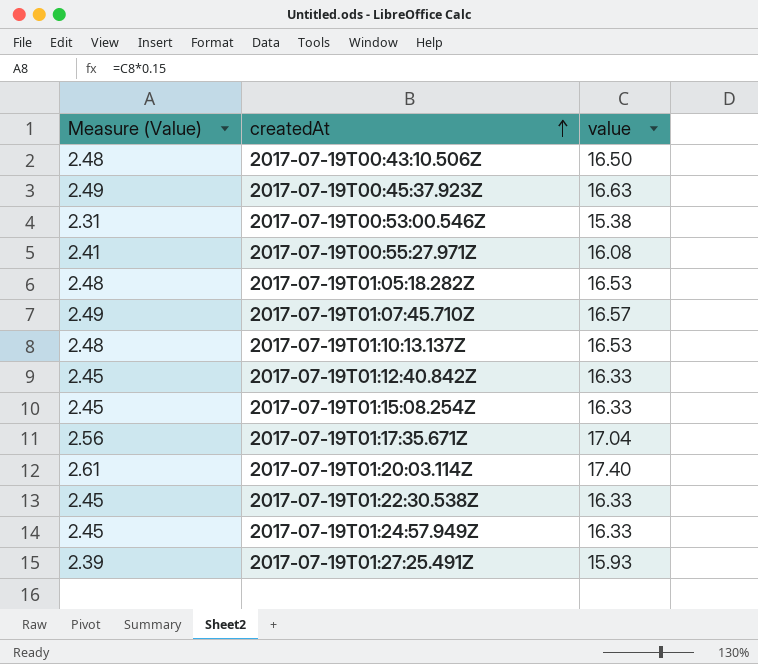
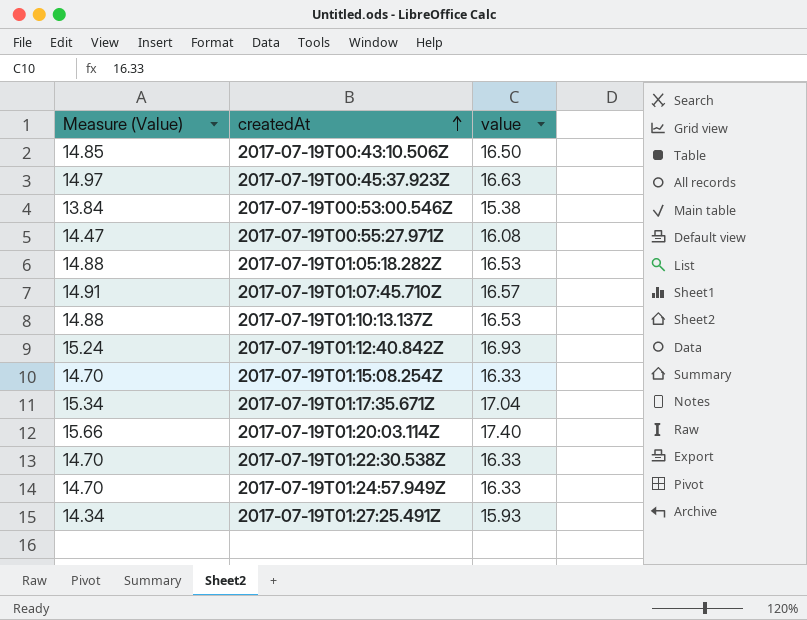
column Measure (Value) | formula: [value] * 0.15 -> [value] * 0.9
2017-07-19T01:12:40.842Z | value: 16.33 -> 16.93

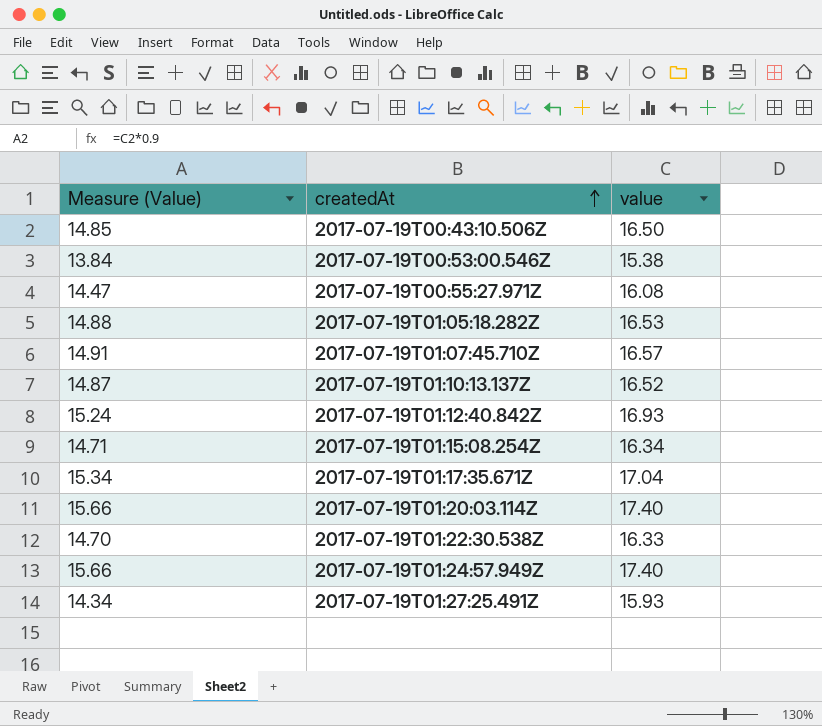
row 2017-07-19T00:45:37.923Z: 14.97 | 16.63 -> none
2017-07-19T01:10:13.137Z | Measure (Value): 14.88 -> 14.87
2017-07-19T01:10:13.137Z | value: 16.53 -> 16.52
2017-07-19T01:15:08.254Z | Measure (Value): 14.70 -> 14.71
2017-07-19T01:15:08.254Z | value: 16.33 -> 16.34
2017-07-19T01:24:57.949Z | Measure (Value): 14.70 -> 15.66
2017-07-19T01:24:57.949Z | value: 16.33 -> 17.40

